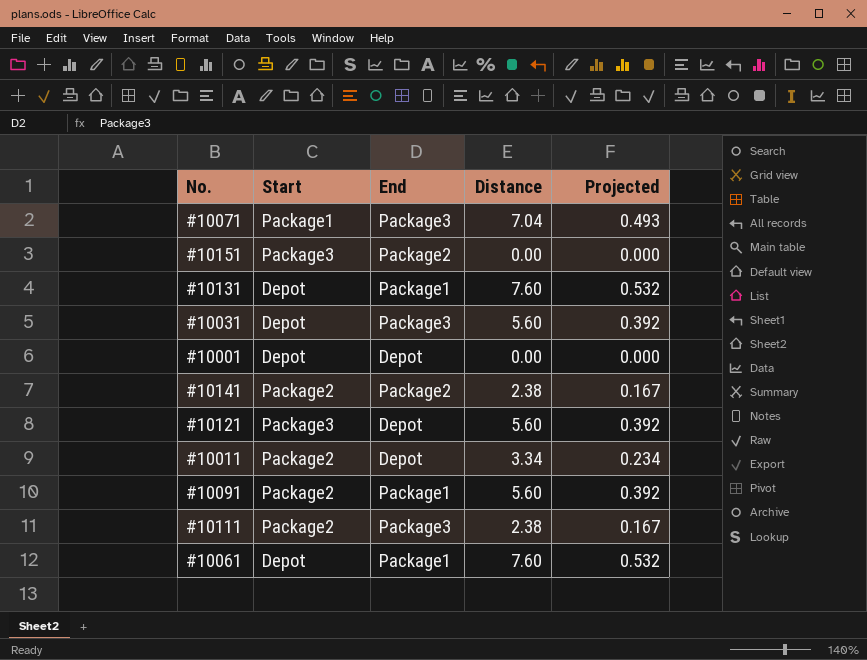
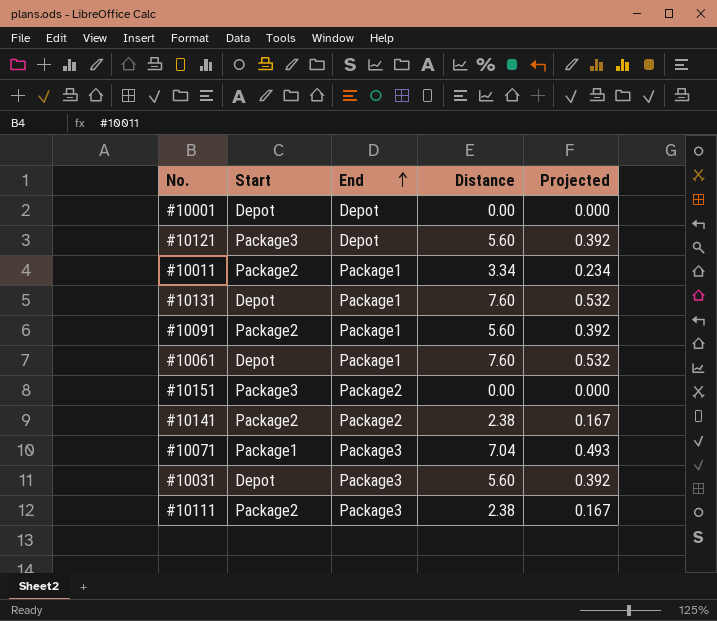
row order: none -> End ascending
#10011 | End: Depot -> Package1

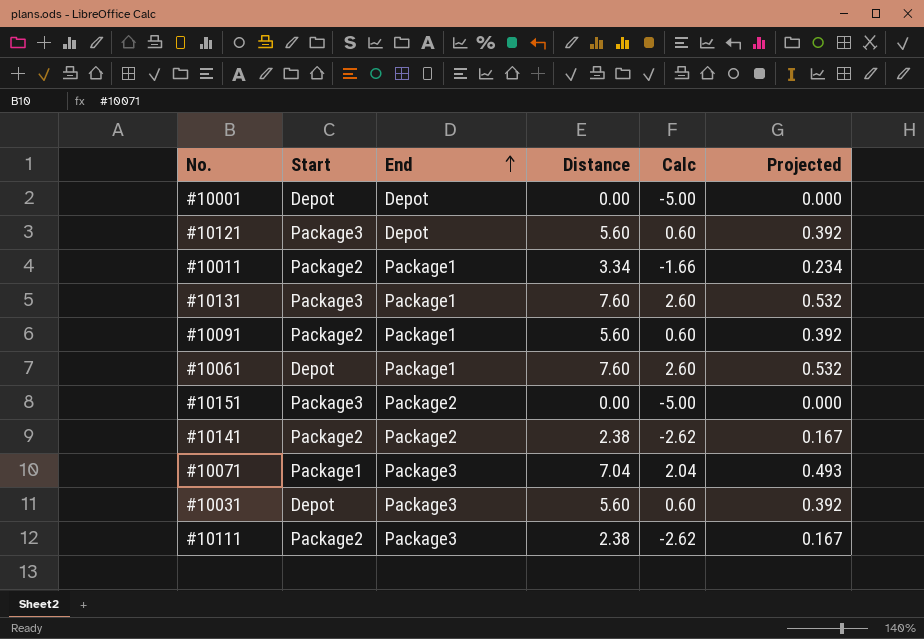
column Calc | formula: none -> [Distance] - 5
#10131 | Start: Depot -> Package3

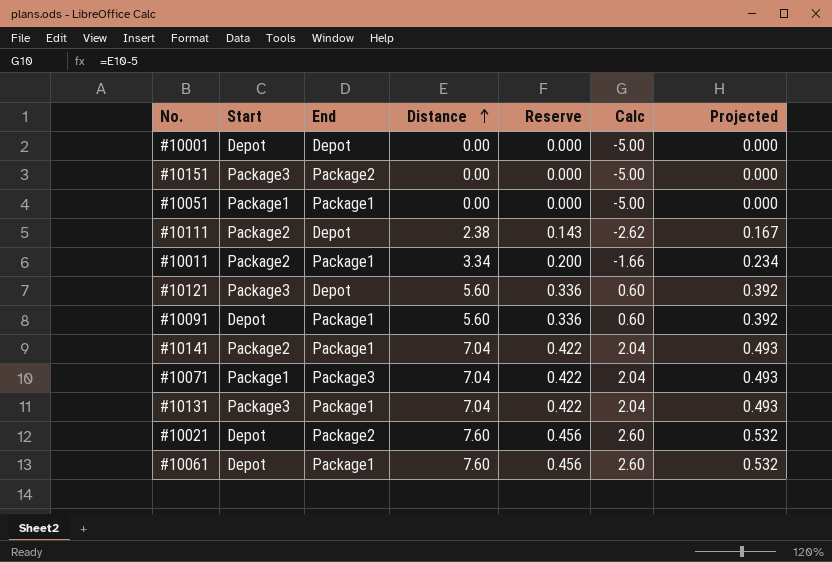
row order: End ascending -> Distance ascending
column Reserve | formula: none -> [Distance] * 0.06
row #10031: Depot | Package3 | 5.60 | 0.60 | 0.392 -> none
row #10051: none -> Package1 | Package1 | 0.00 | 0.000 | -5.00 | 0.000
#10111 | End: Package3 -> Depot
#10091 | Start: Package2 -> Depot
#10141 | End: Package2 -> Package1
#10141 | Distance: 2.38 -> 7.04
#10141 | Calc: -2.62 -> 2.04
#10141 | Projected: 0.167 -> 0.493
#10131 | Distance: 7.60 -> 7.04
#10131 | Calc: 2.60 -> 2.04
#10131 | Projected: 0.532 -> 0.493
row #10021: none -> Depot | Package2 | 7.60 | 0.456 | 2.60 | 0.532

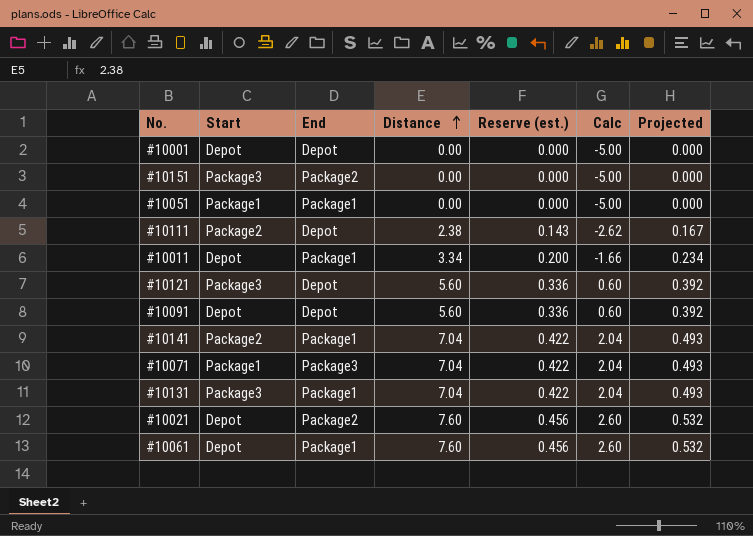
column name: Reserve -> Reserve (est.)
#10011 | Start: Package2 -> Depot
#10091 | End: Package1 -> Depot

